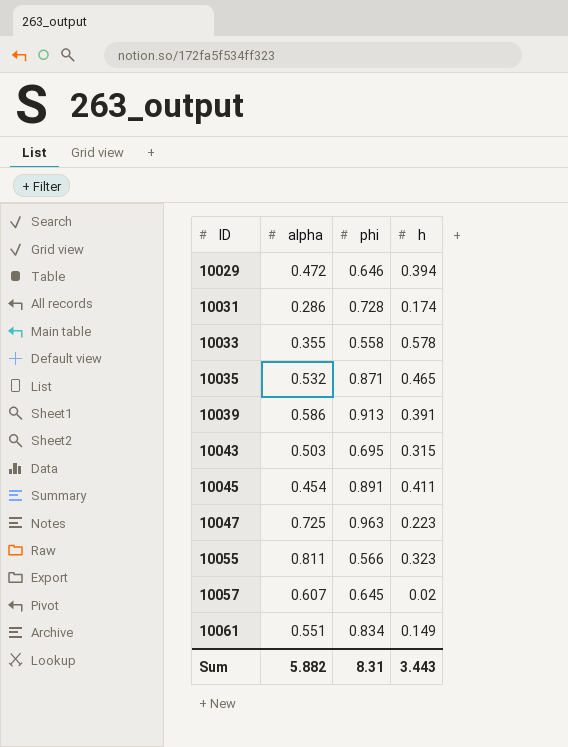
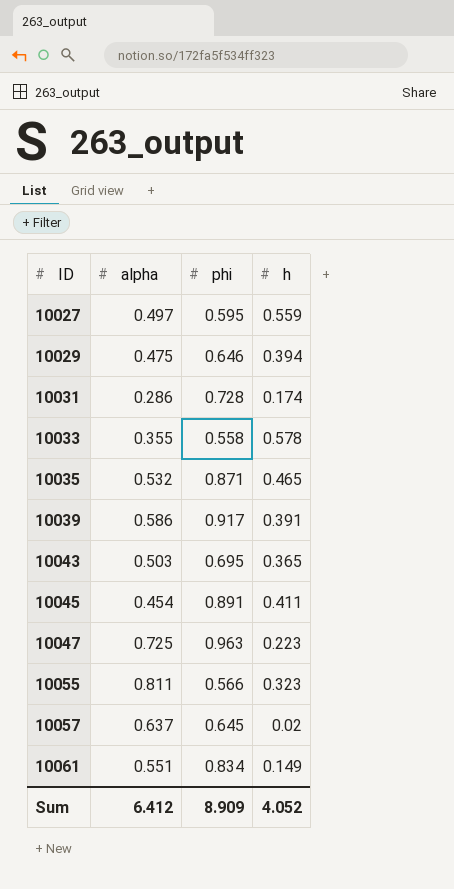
row 10027: none -> 0.497 | 0.595 | 0.559
10029 | alpha: 0.472 -> 0.475
10039 | phi: 0.913 -> 0.917
10043 | h: 0.315 -> 0.365
10057 | alpha: 0.607 -> 0.637
Sum | alpha: 5.882 -> 6.412
Sum | phi: 8.31 -> 8.909
Sum | h: 3.443 -> 4.052

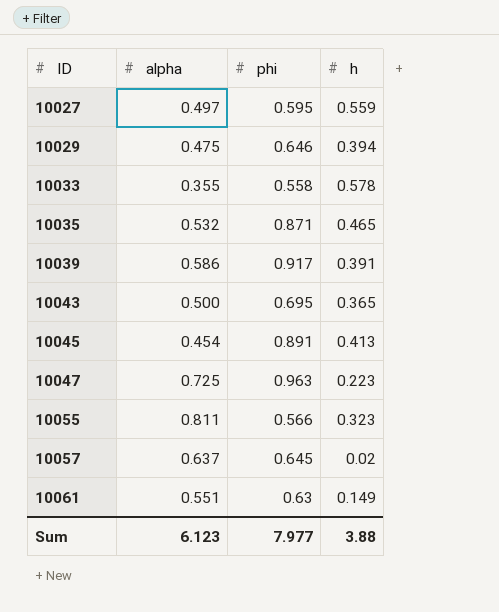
row 10031: 0.286 | 0.728 | 0.174 -> none
10043 | alpha: 0.503 -> 0.500
10045 | h: 0.411 -> 0.413
10061 | phi: 0.834 -> 0.63
Sum | alpha: 6.412 -> 6.123
Sum | phi: 8.909 -> 7.977
Sum | h: 4.052 -> 3.88

